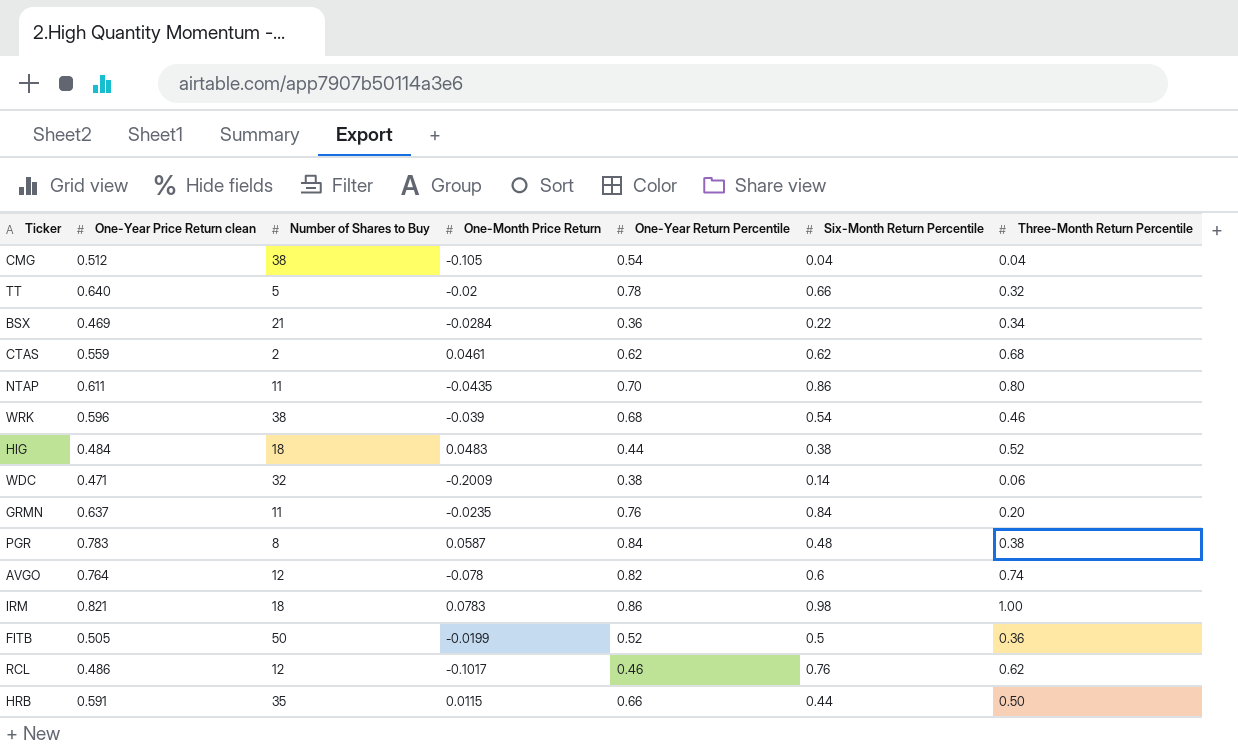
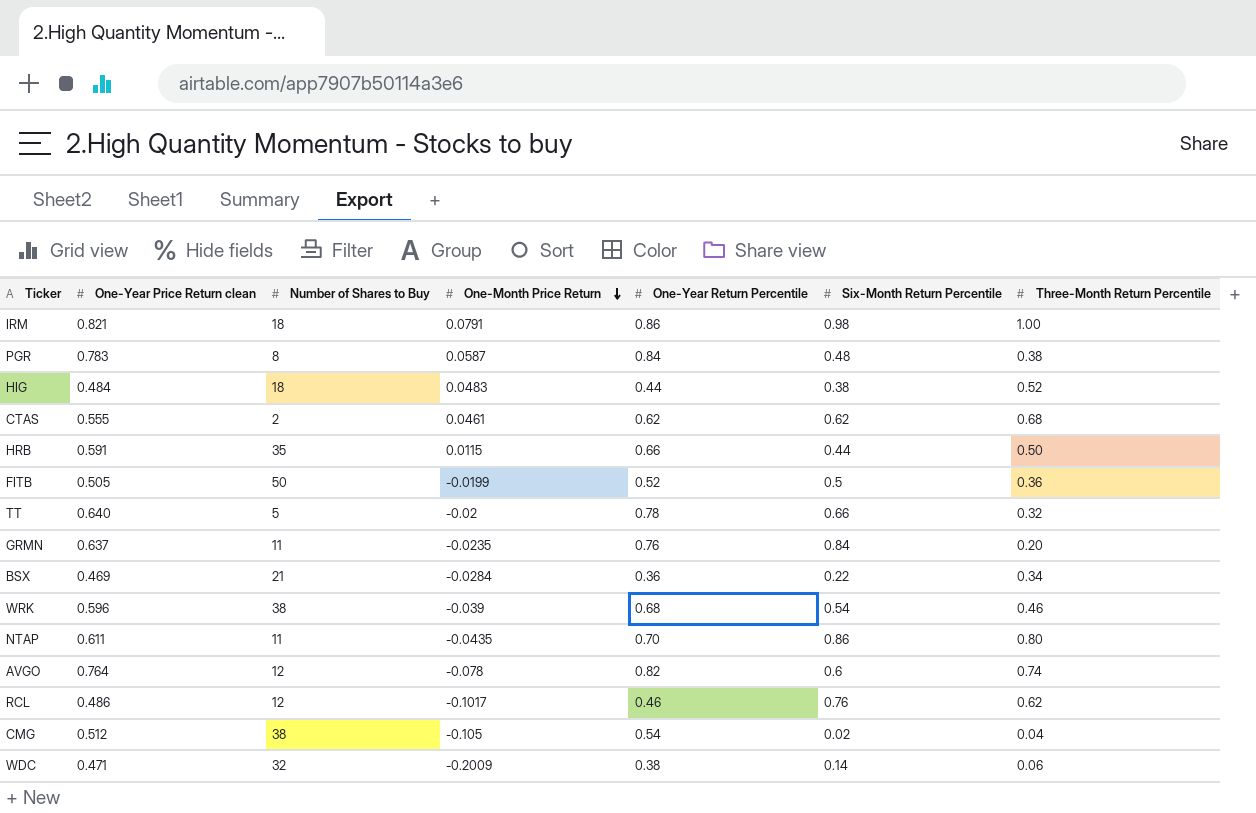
row order: none -> One-Month Price Return descending
IRM | One-Month Price Return: 0.0783 -> 0.0791
CTAS | One-Year Price Return clean: 0.559 -> 0.555
CMG | Six-Month Return Percentile: 0.04 -> 0.02

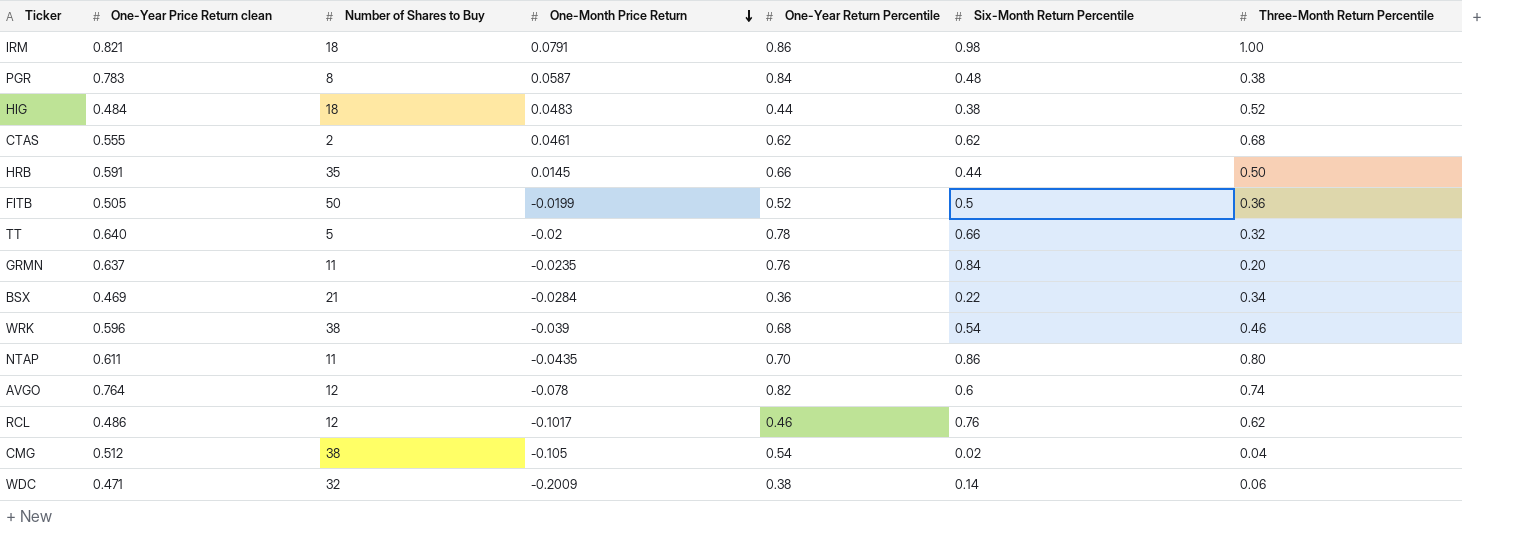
HRB | One-Month Price Return: 0.0115 -> 0.0145

